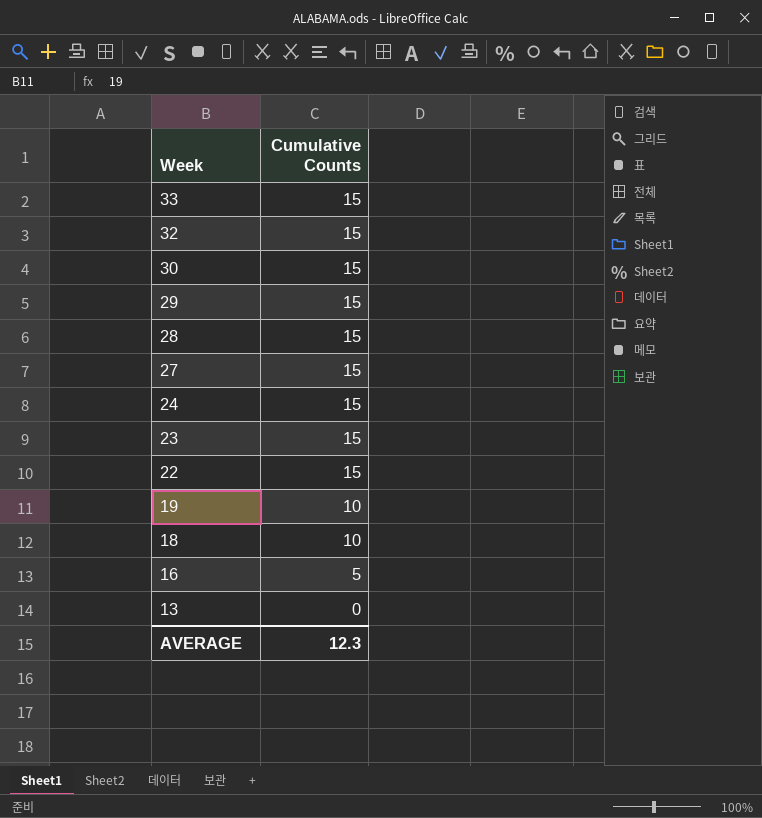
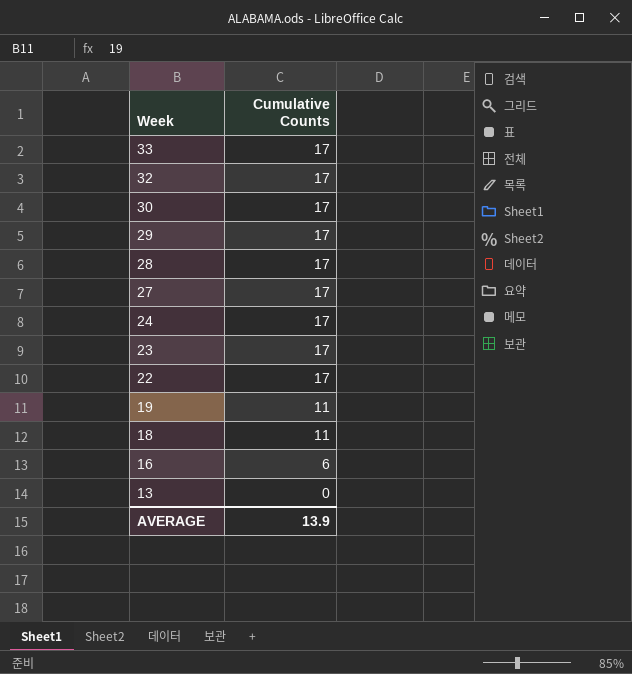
33 | Cumulative Counts: 15 -> 17
32 | Cumulative Counts: 15 -> 17
30 | Cumulative Counts: 15 -> 17
29 | Cumulative Counts: 15 -> 17
28 | Cumulative Counts: 15 -> 17
27 | Cumulative Counts: 15 -> 17
24 | Cumulative Counts: 15 -> 17
23 | Cumulative Counts: 15 -> 17
22 | Cumulative Counts: 15 -> 17
19 | Cumulative Counts: 10 -> 11
18 | Cumulative Counts: 10 -> 11
16 | Cumulative Counts: 5 -> 6
AVERAGE | Cumulative Counts: 12.3 -> 13.9

